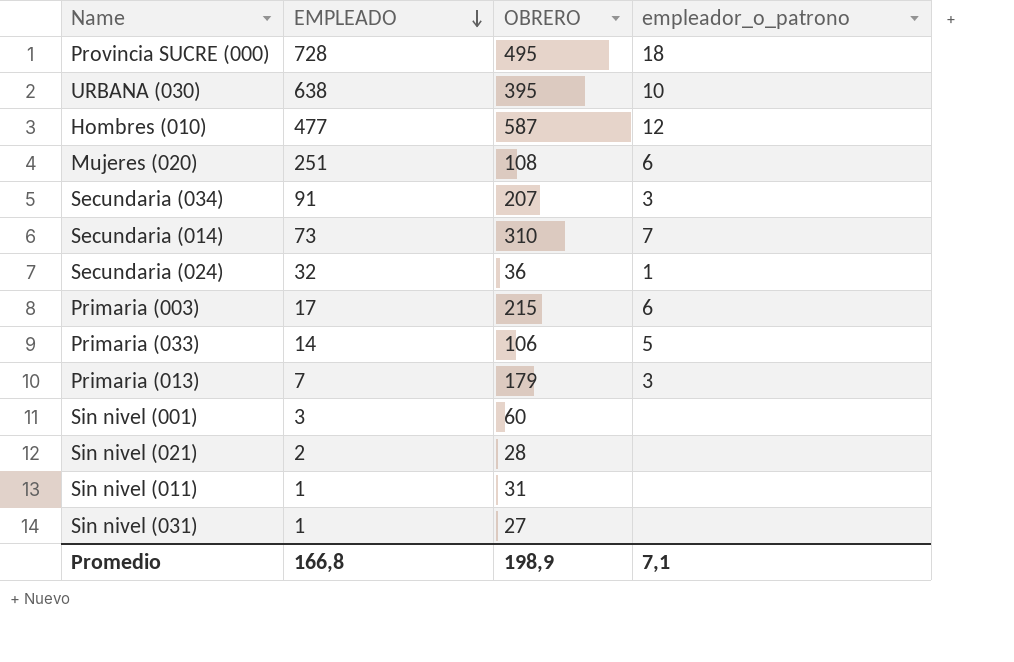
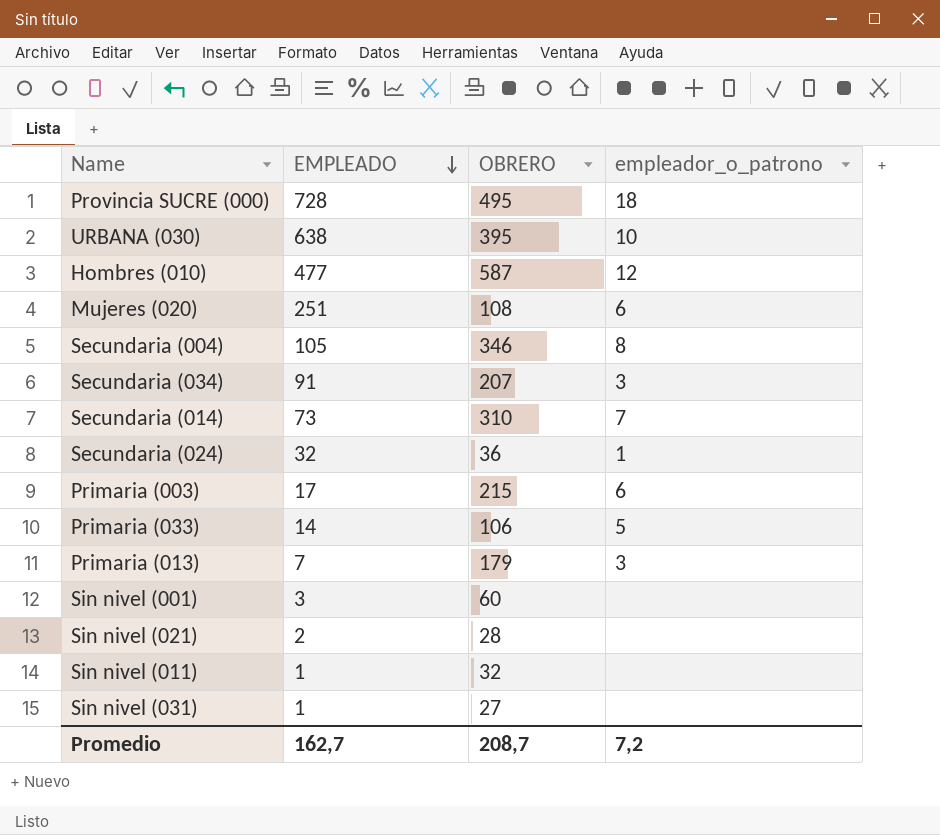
row Secundaria (004): none -> 105 | 346 | 8
Sin nivel (011) | OBRERO: 31 -> 32
Promedio | EMPLEADO: 166,8 -> 162,7
Promedio | OBRERO: 198,9 -> 208,7
Promedio | empleador_o_patrono: 7,1 -> 7,2

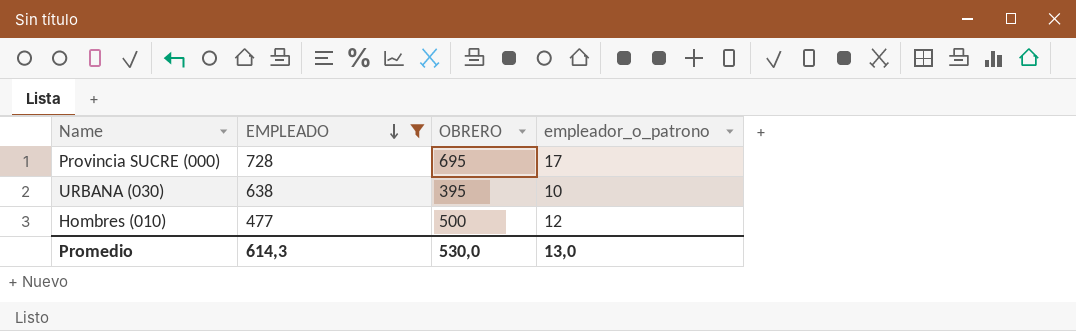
filter: none -> EMPLEADO >= 477
Provincia SUCRE (000) | OBRERO: 495 -> 695
Provincia SUCRE (000) | empleador_o_patrono: 18 -> 17
Hombres (010) | OBRERO: 587 -> 500
Promedio | EMPLEADO: 162,7 -> 614,3
Promedio | OBRERO: 208,7 -> 530,0
Promedio | empleador_o_patrono: 7,2 -> 13,0

